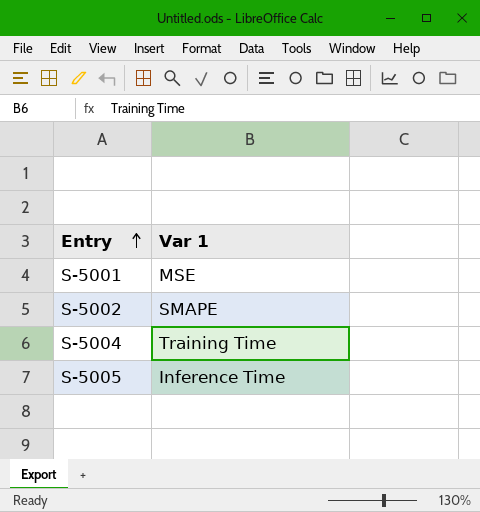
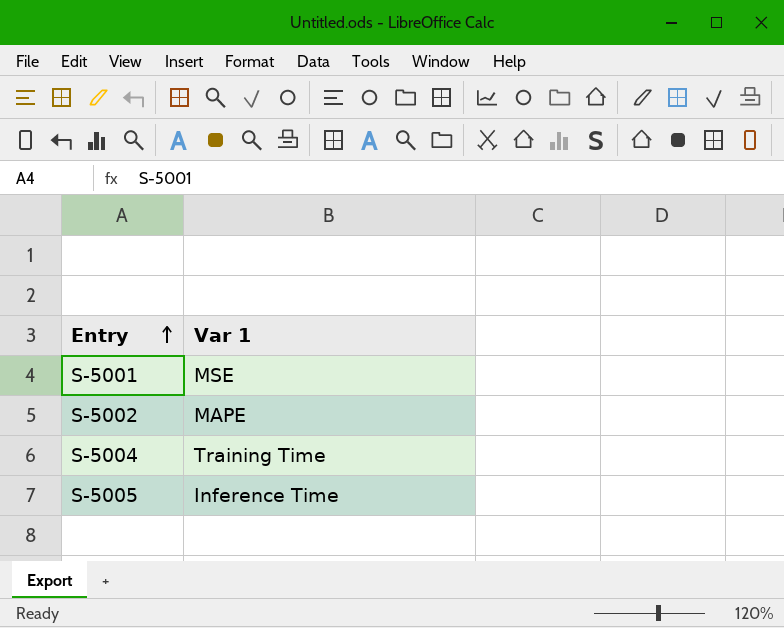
S-5002 | Var 1: SMAPE -> MAPE

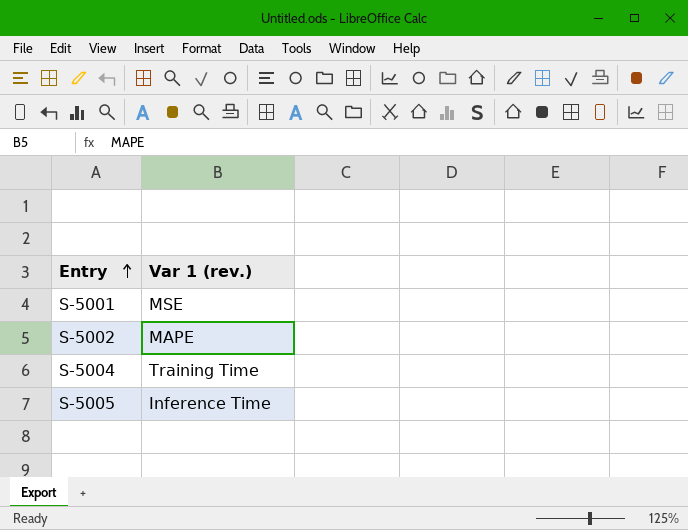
column name: Var 1 -> Var 1 (rev.)

